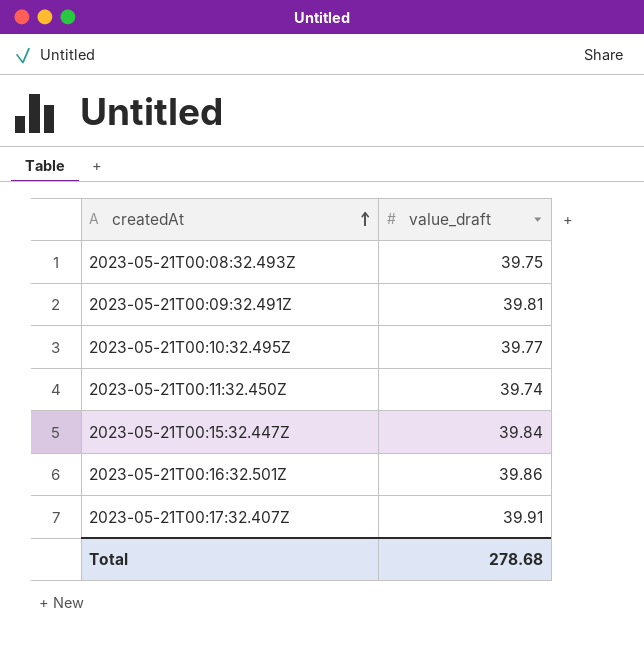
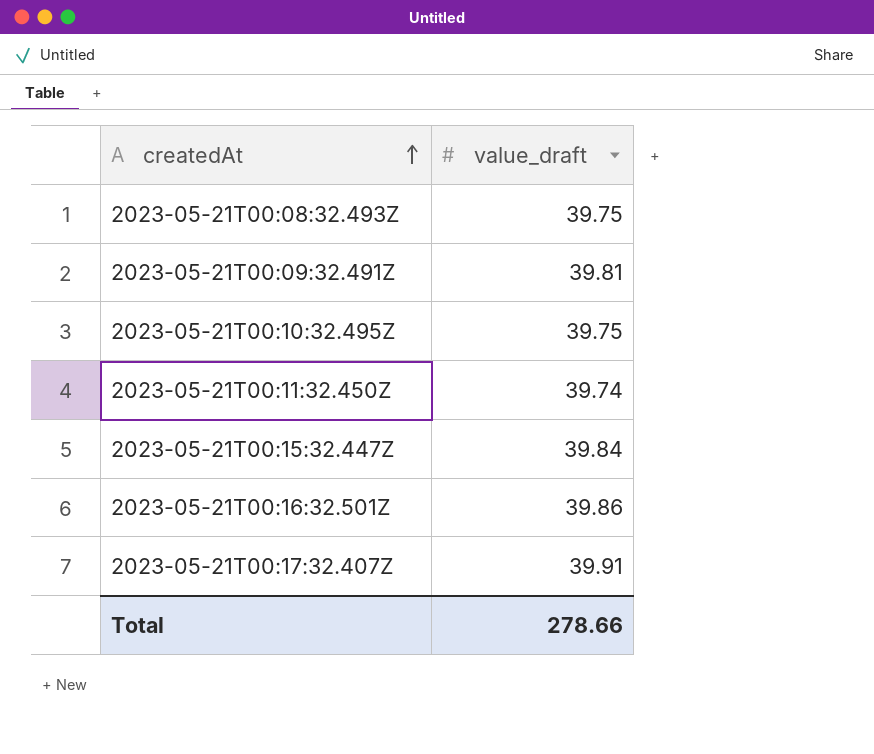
2023-05-21T00:10:32.495Z | value_draft: 39.77 -> 39.75
Total | value_draft: 278.68 -> 278.66

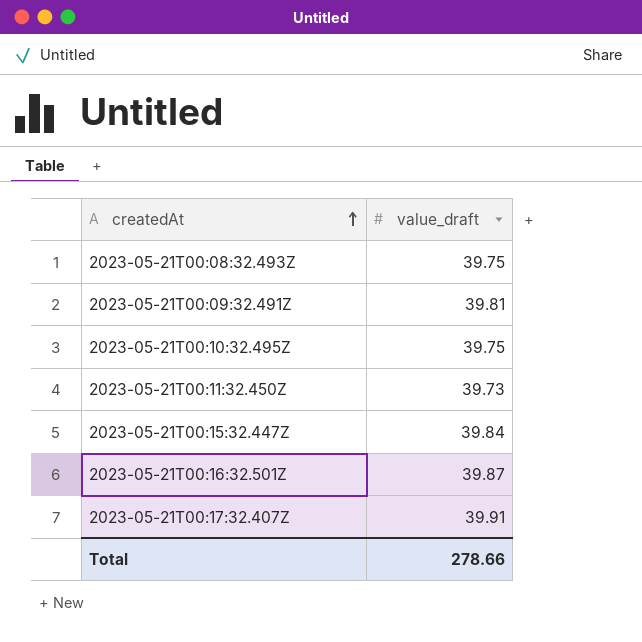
2023-05-21T00:11:32.450Z | value_draft: 39.74 -> 39.73
2023-05-21T00:16:32.501Z | value_draft: 39.86 -> 39.87

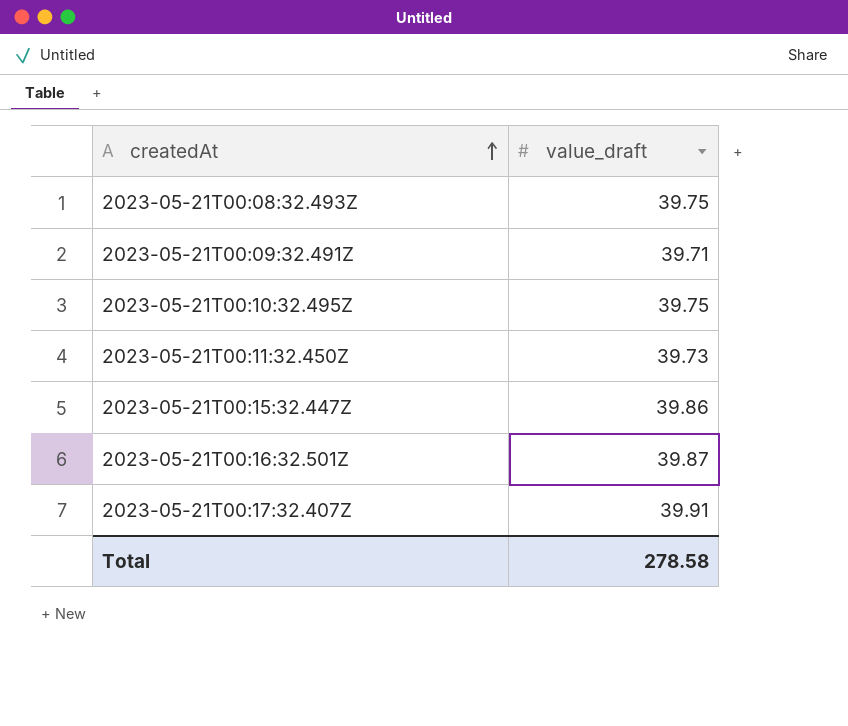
2023-05-21T00:09:32.491Z | value_draft: 39.81 -> 39.71
2023-05-21T00:15:32.447Z | value_draft: 39.84 -> 39.86
Total | value_draft: 278.66 -> 278.58

